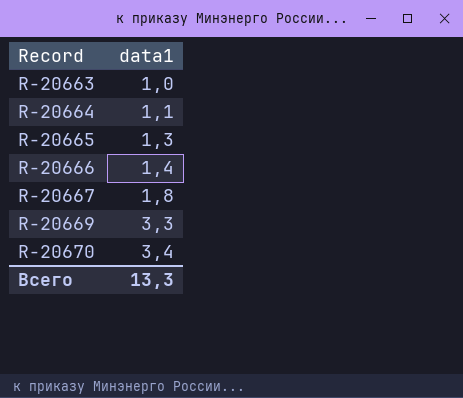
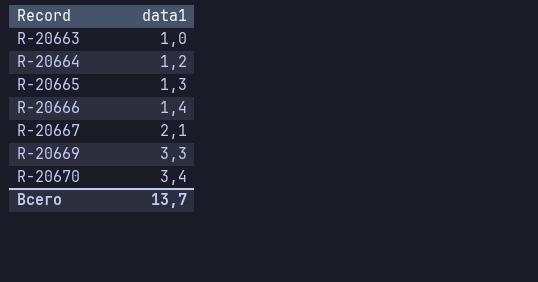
R-20664 | data1: 1,1 -> 1,2
R-20667 | data1: 1,8 -> 2,1
Всего | data1: 13,3 -> 13,7

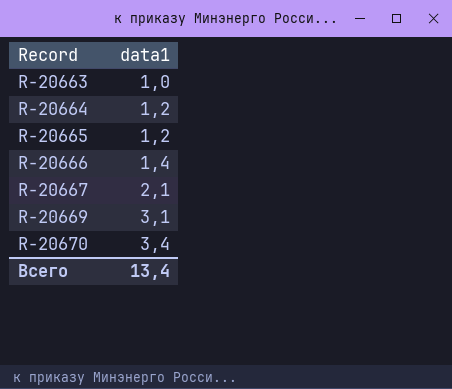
R-20665 | data1: 1,3 -> 1,2
R-20669 | data1: 3,3 -> 3,1
Всего | data1: 13,7 -> 13,4

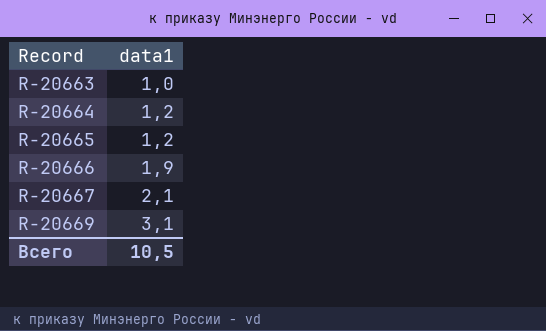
row R-20670: 3,4 -> none
R-20666 | data1: 1,4 -> 1,9
Всего | data1: 13,4 -> 10,5

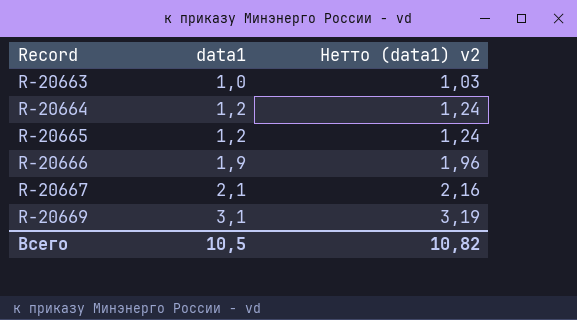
column Нетто (data1) v2 | formula: none -> [data1] * 1,03

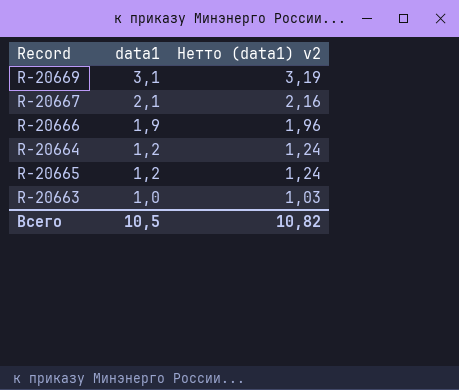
row order: Record ascending -> data1 descending

